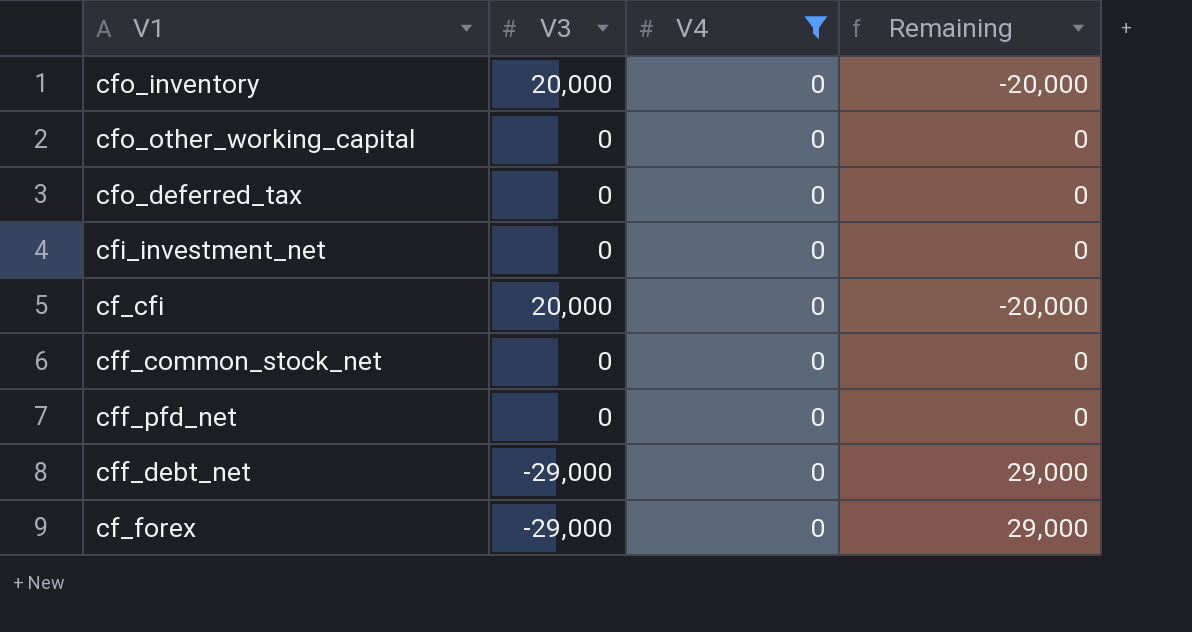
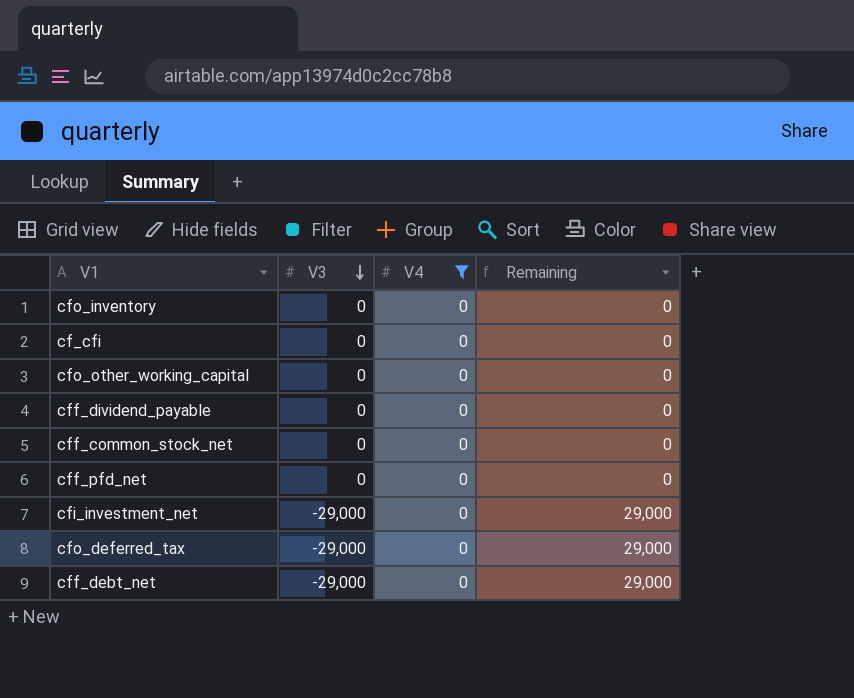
row order: none -> V3 descending
row cf_forex: -29,000 | 0 | 29,000 -> none
cfo_inventory | V3: 20,000 -> 0
cfo_inventory | Remaining: -20,000 -> 0
cf_cfi | V3: 20,000 -> 0
cf_cfi | Remaining: -20,000 -> 0
row cff_dividend_payable: none -> 0 | 0 | 0
cfi_investment_net | V3: 0 -> -29,000
cfi_investment_net | Remaining: 0 -> 29,000
cfo_deferred_tax | V3: 0 -> -29,000
cfo_deferred_tax | Remaining: 0 -> 29,000

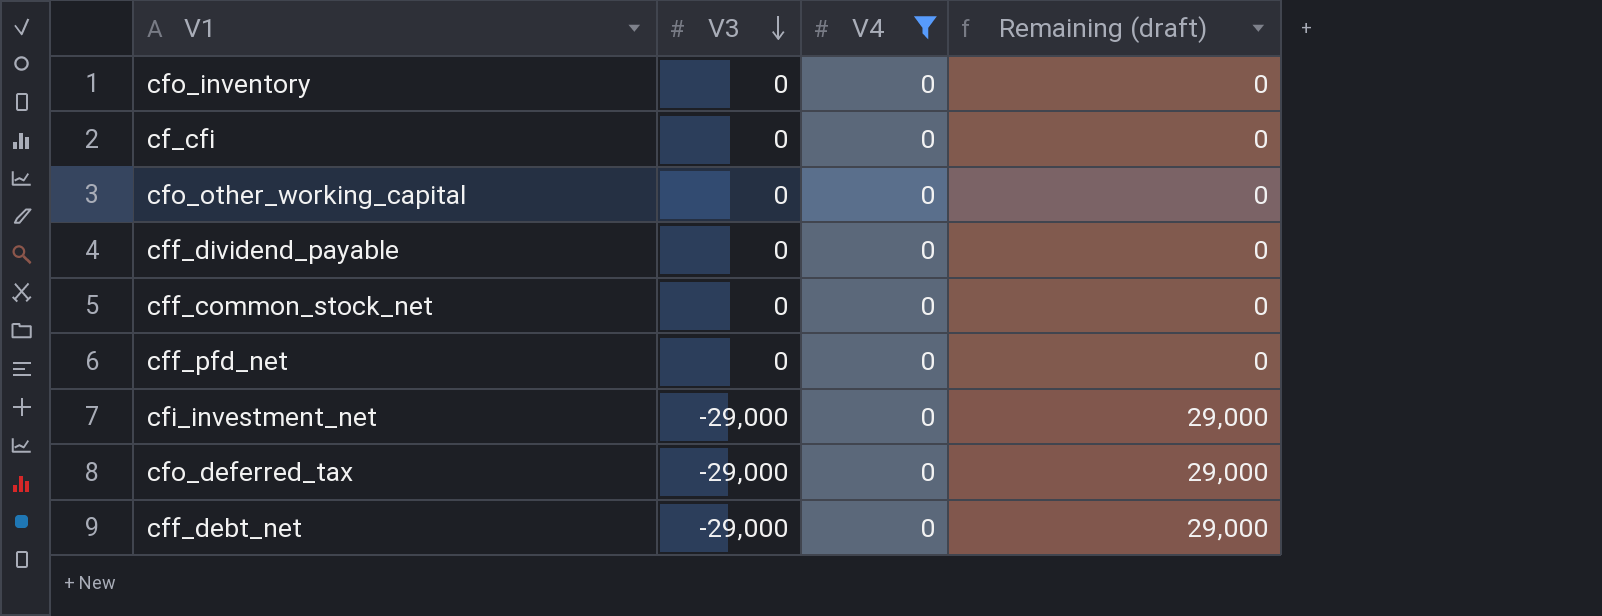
column name: Remaining -> Remaining (draft)

